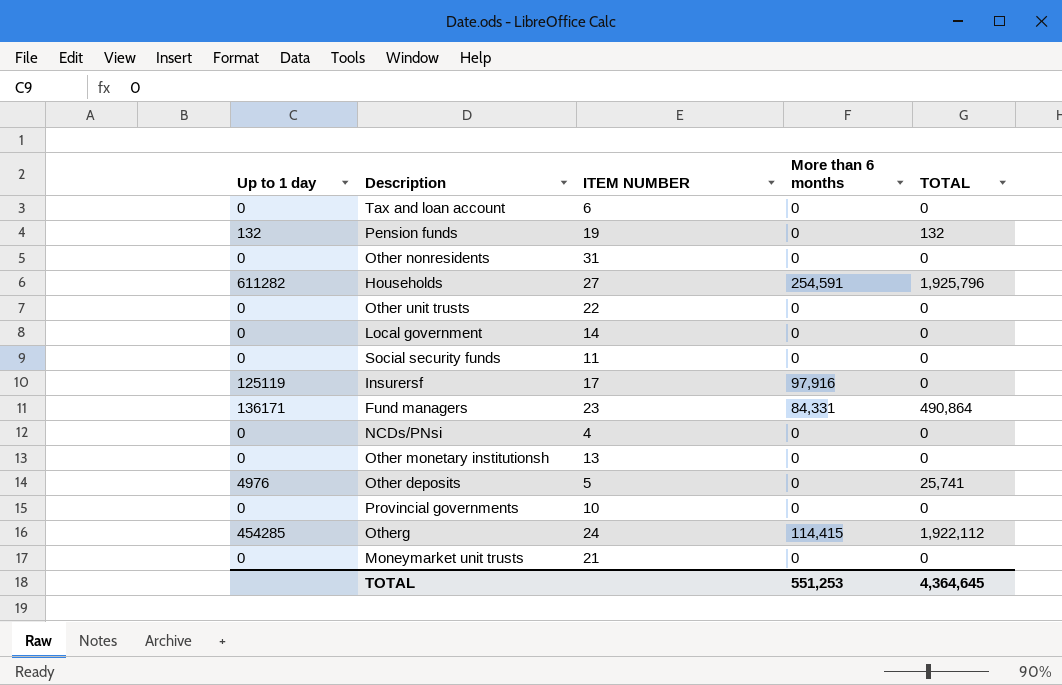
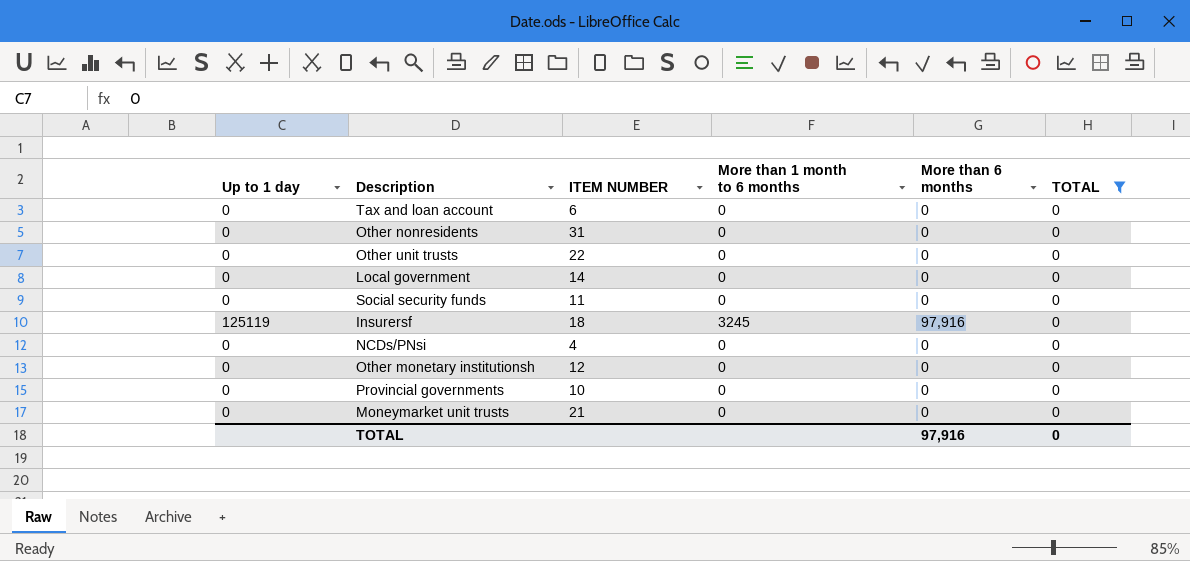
filter: none -> TOTAL = 0
column More than 1 month to 6 months | position: none -> 4
Insurersf | ITEM NUMBER: 17 -> 18
Other monetary institutionsh | ITEM NUMBER: 13 -> 12
TOTAL | More than 6 months: 551,253 -> 97,916
TOTAL | TOTAL: 4,364,645 -> 0

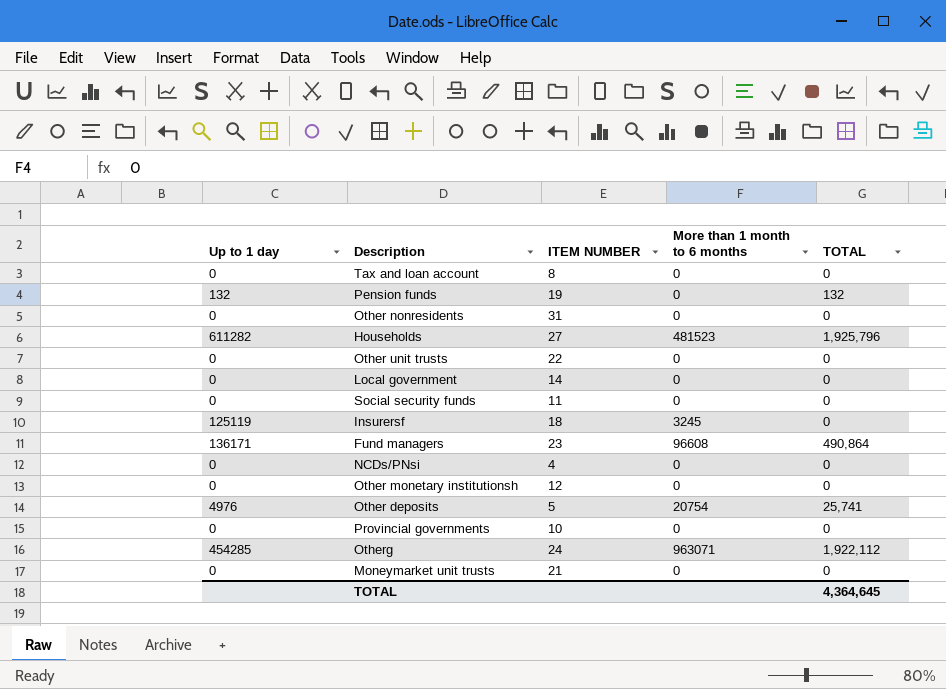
filter: TOTAL = 0 -> none
column More than 6 months | position: 5 -> none
Tax and loan account | ITEM NUMBER: 6 -> 8
TOTAL | TOTAL: 0 -> 4,364,645

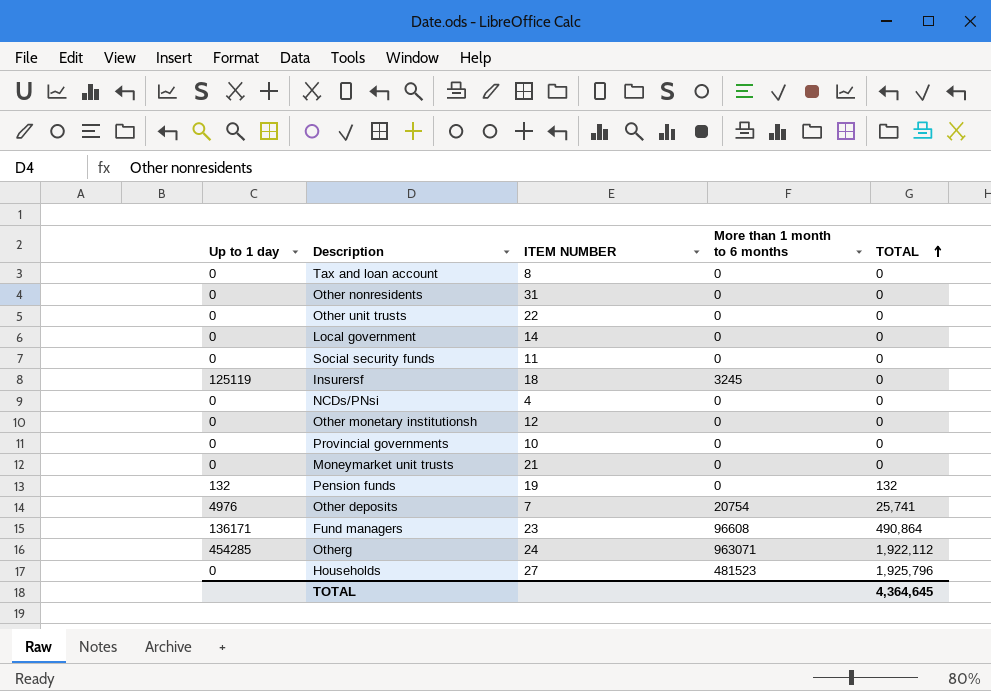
row order: none -> TOTAL ascending
Other deposits | ITEM NUMBER: 5 -> 7
Households | Up to 1 day: 611282 -> 0

